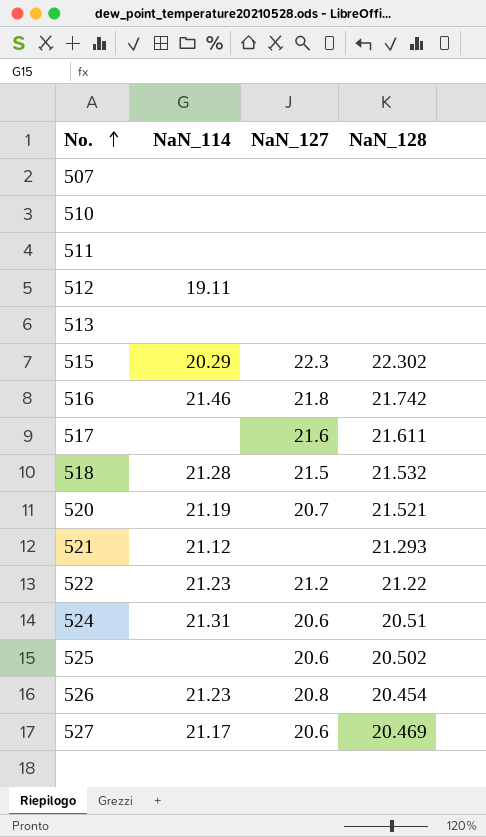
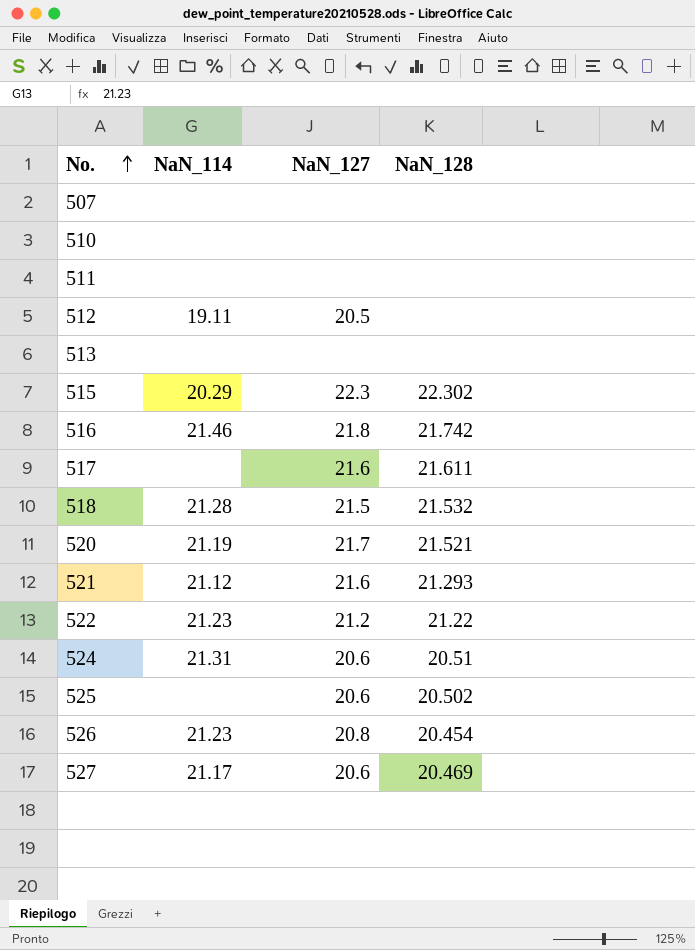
512 | NaN_127: none -> 20.5
520 | NaN_127: 20.7 -> 21.7
521 | NaN_127: none -> 21.6

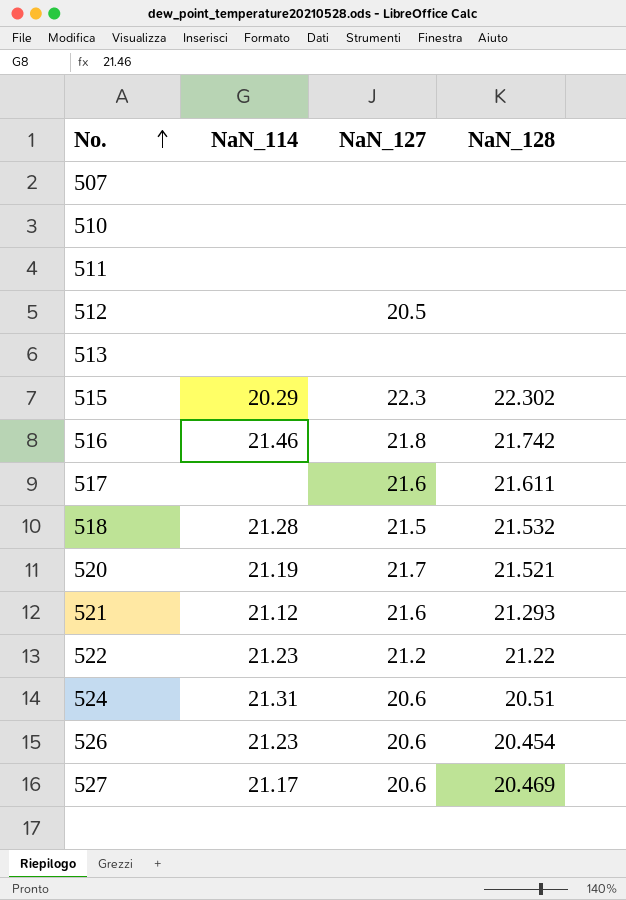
row 525: none | 20.6 | 20.502 -> none
512 | NaN_114: 19.11 -> none
526 | NaN_127: 20.8 -> 20.6

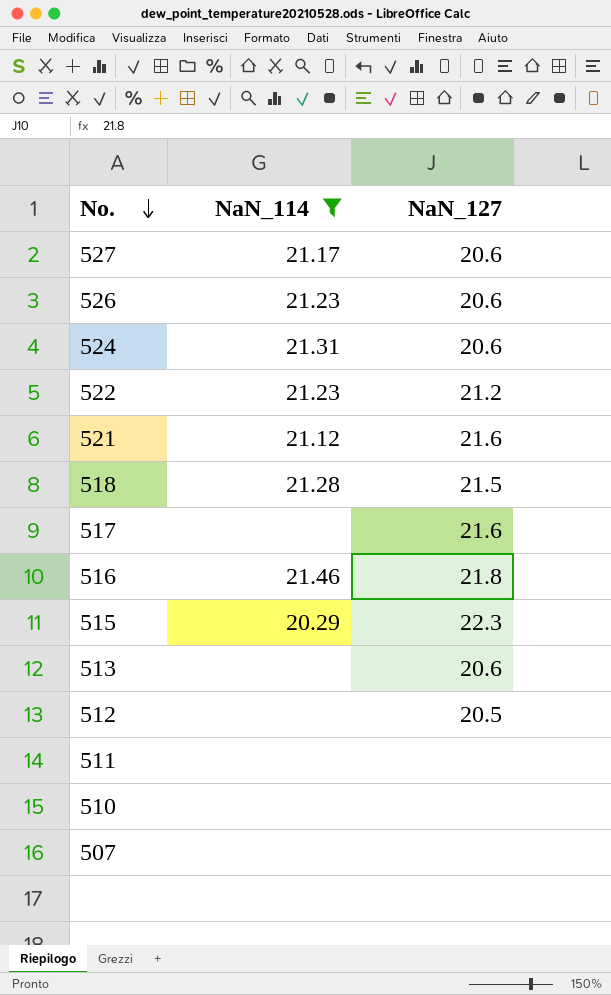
filter: none -> NaN_114 != 21.19
row order: No. ascending -> No. descending
column NaN_128 | position: 4 -> none
513 | NaN_127: none -> 20.6

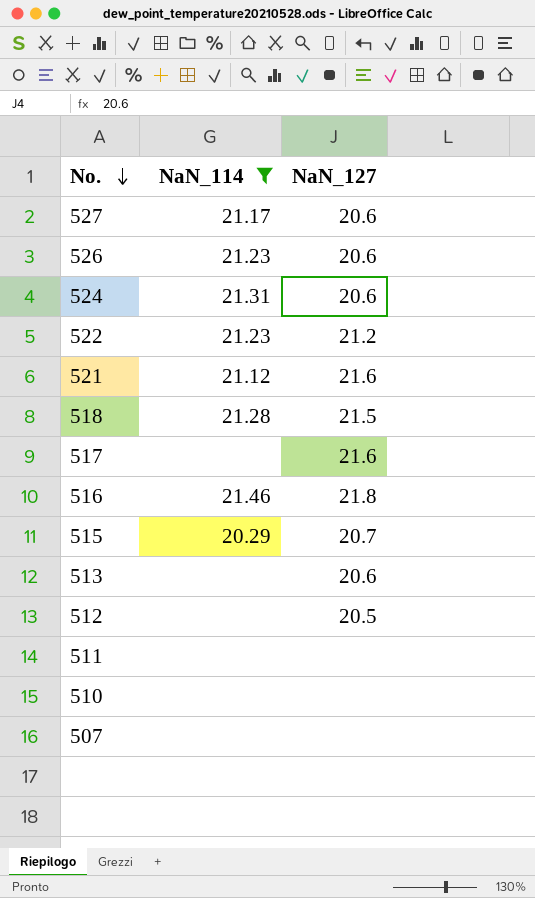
515 | NaN_127: 22.3 -> 20.7

